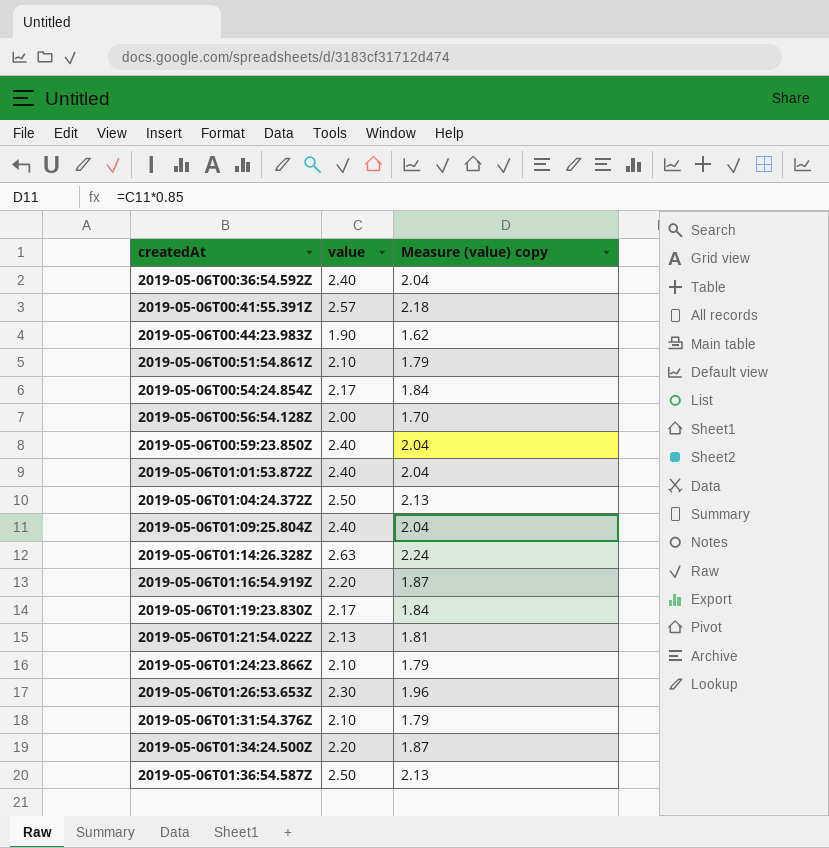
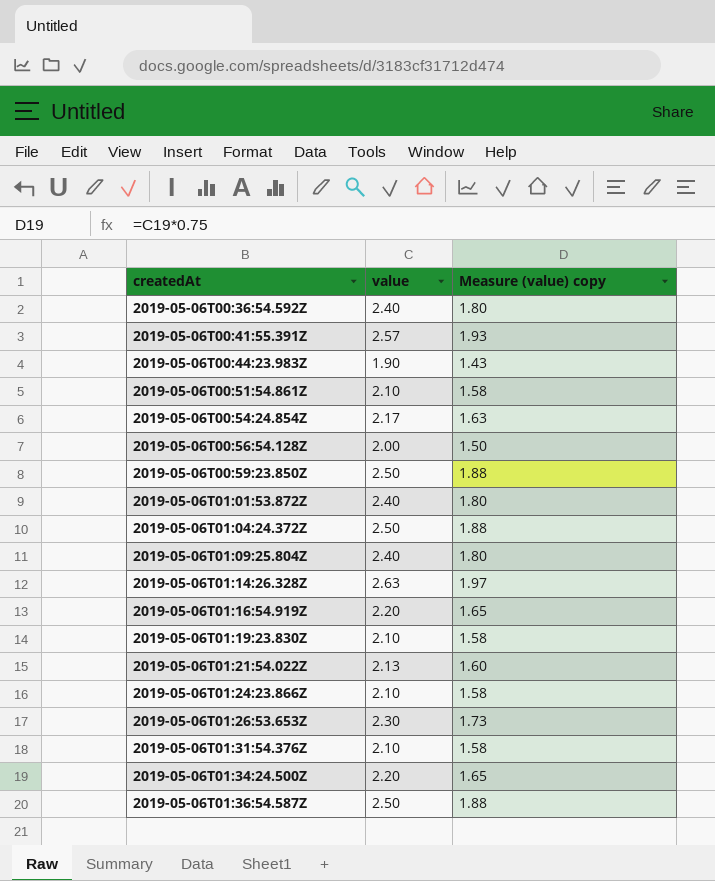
column Measure (value) copy | formula: [value] * 0.85 -> [value] * 0.75
2019-05-06T00:59:23.850Z | value: 2.40 -> 2.50
2019-05-06T01:19:23.830Z | value: 2.17 -> 2.10

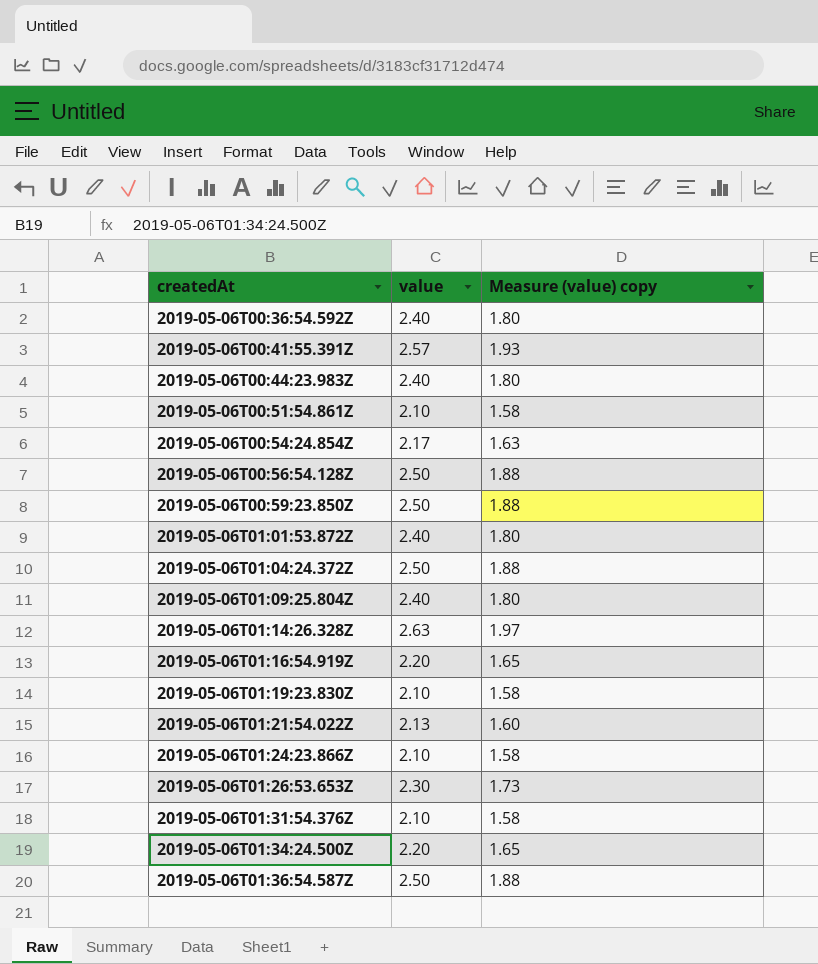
2019-05-06T00:44:23.983Z | value: 1.90 -> 2.40
2019-05-06T00:44:23.983Z | Measure (value) copy: 1.43 -> 1.80
2019-05-06T00:56:54.128Z | value: 2.00 -> 2.50
2019-05-06T00:56:54.128Z | Measure (value) copy: 1.50 -> 1.88

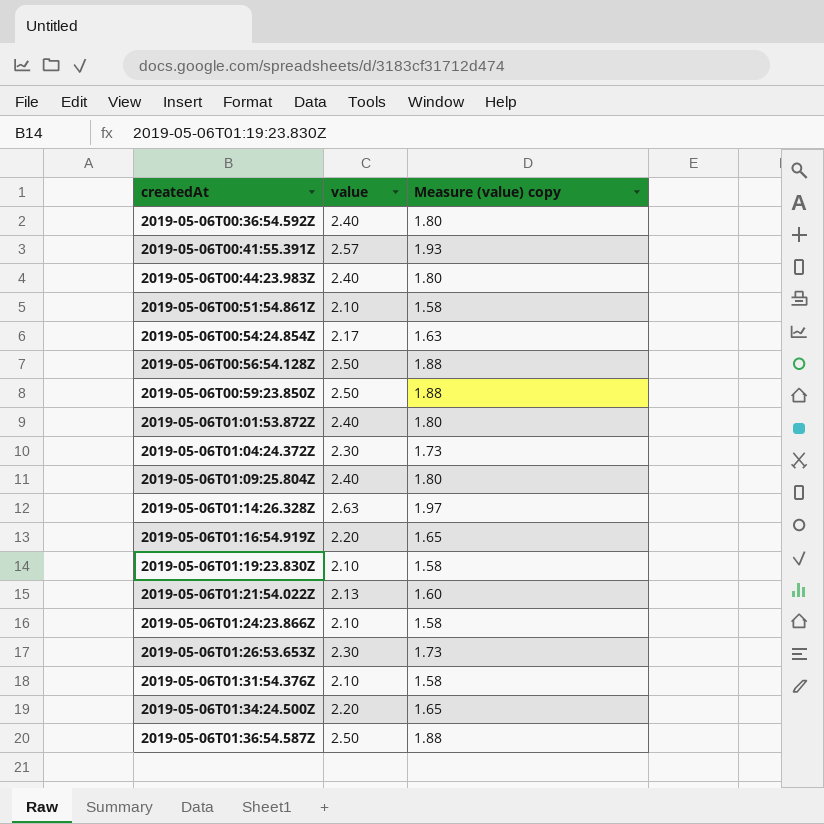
2019-05-06T01:04:24.372Z | value: 2.50 -> 2.30
2019-05-06T01:04:24.372Z | Measure (value) copy: 1.88 -> 1.73

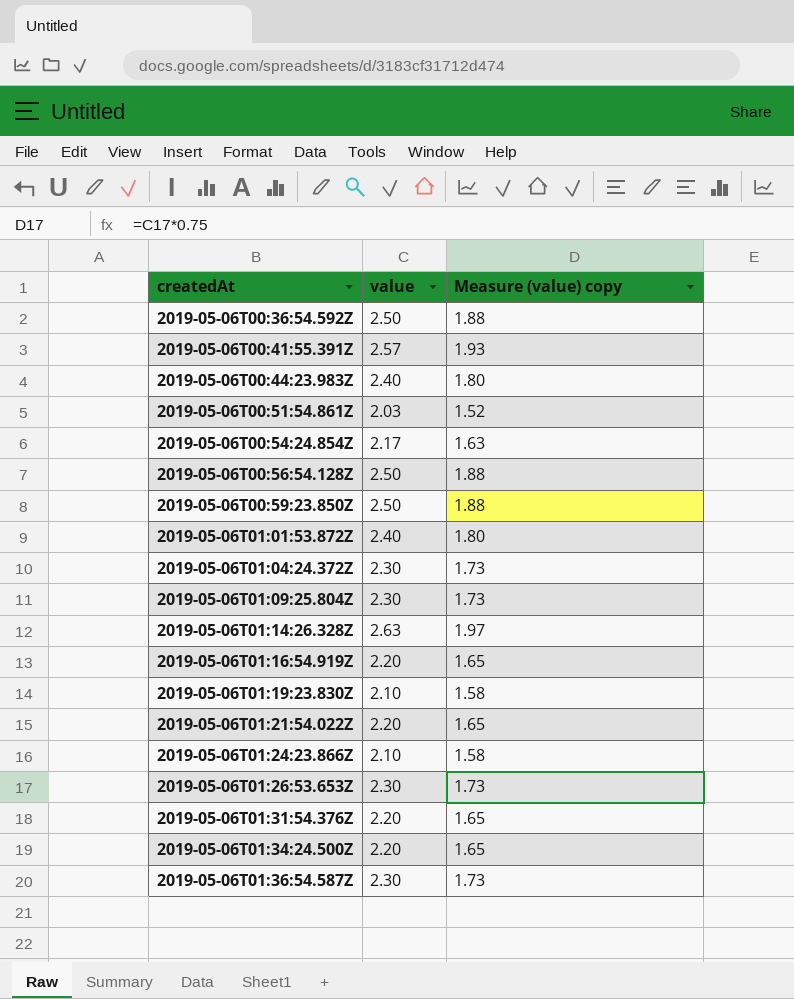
2019-05-06T00:36:54.592Z | value: 2.40 -> 2.50
2019-05-06T00:36:54.592Z | Measure (value) copy: 1.80 -> 1.88
2019-05-06T00:51:54.861Z | value: 2.10 -> 2.03
2019-05-06T00:51:54.861Z | Measure (value) copy: 1.58 -> 1.52
2019-05-06T01:09:25.804Z | value: 2.40 -> 2.30
2019-05-06T01:09:25.804Z | Measure (value) copy: 1.80 -> 1.73
2019-05-06T01:21:54.022Z | value: 2.13 -> 2.20
2019-05-06T01:21:54.022Z | Measure (value) copy: 1.60 -> 1.65
2019-05-06T01:31:54.376Z | value: 2.10 -> 2.20
2019-05-06T01:31:54.376Z | Measure (value) copy: 1.58 -> 1.65
2019-05-06T01:36:54.587Z | value: 2.50 -> 2.30
2019-05-06T01:36:54.587Z | Measure (value) copy: 1.88 -> 1.73

